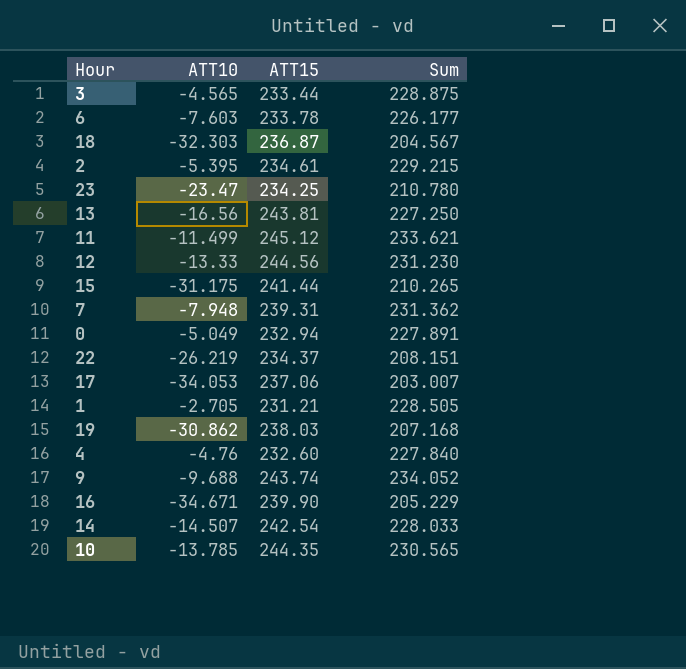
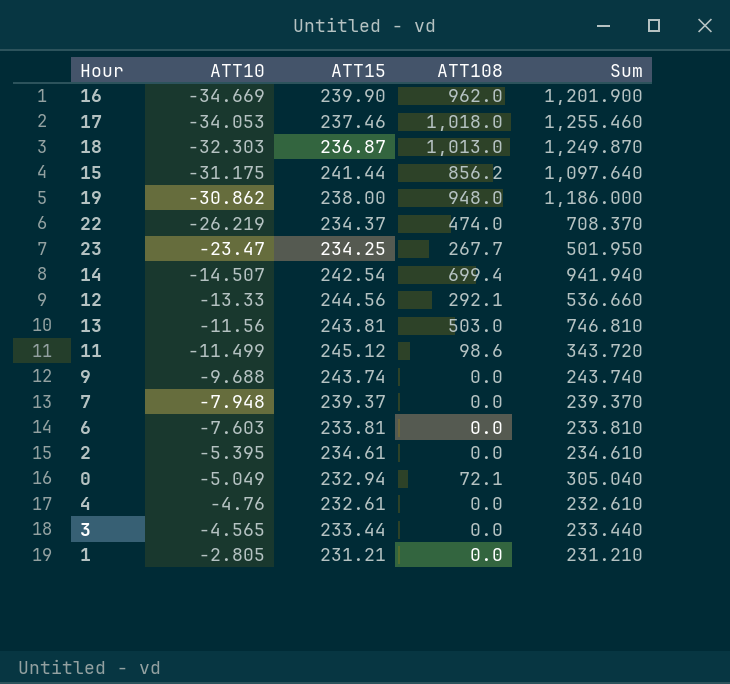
row order: none -> ATT10 ascending
column ATT108 | position: none -> 4
column Sum | formula: [ATT10] + [ATT15] -> [ATT15] + [ATT108]
row 10: -13.785 | 244.35 | 230.565 -> none
16 | ATT10: -34.671 -> -34.669
17 | ATT15: 237.06 -> 237.46
19 | ATT15: 238.03 -> 238.00
13 | ATT10: -16.56 -> -11.56
7 | ATT15: 239.31 -> 239.37
6 | ATT15: 233.78 -> 233.81
4 | ATT15: 232.60 -> 232.61
1 | ATT10: -2.705 -> -2.805

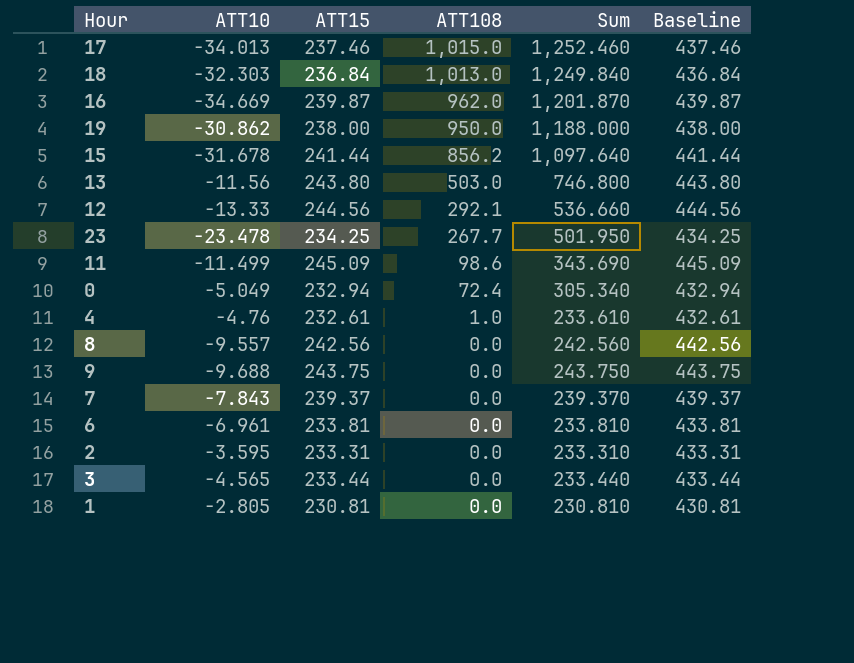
row order: ATT10 ascending -> ATT108 descending
column Baseline | formula: none -> [ATT15] + 200
row 22: -26.219 | 234.37 | 474.0 | 708.370 -> none
row 14: -14.507 | 242.54 | 699.4 | 941.940 -> none
17 | ATT10: -34.053 -> -34.013
17 | ATT108: 1,018.0 -> 1,015.0
17 | Sum: 1,255.460 -> 1,252.460
18 | ATT15: 236.87 -> 236.84
18 | Sum: 1,249.870 -> 1,249.840
16 | ATT15: 239.90 -> 239.87
16 | Sum: 1,201.900 -> 1,201.870
19 | ATT108: 948.0 -> 950.0
19 | Sum: 1,186.000 -> 1,188.000
15 | ATT10: -31.175 -> -31.678
13 | ATT15: 243.81 -> 243.80
13 | Sum: 746.810 -> 746.800
23 | ATT10: -23.47 -> -23.478
11 | ATT15: 245.12 -> 245.09
11 | Sum: 343.720 -> 343.690
0 | ATT108: 72.1 -> 72.4
0 | Sum: 305.040 -> 305.340
4 | ATT108: 0.0 -> 1.0
4 | Sum: 232.610 -> 233.610
row 8: none -> -9.557 | 242.56 | 0.0 | 242.560 | 442.56
9 | ATT15: 243.74 -> 243.75
9 | Sum: 243.740 -> 243.750
7 | ATT10: -7.948 -> -7.843
6 | ATT10: -7.603 -> -6.961
2 | ATT10: -5.395 -> -3.595
2 | ATT15: 234.61 -> 233.31
2 | Sum: 234.610 -> 233.310
1 | ATT15: 231.21 -> 230.81
1 | Sum: 231.210 -> 230.810

